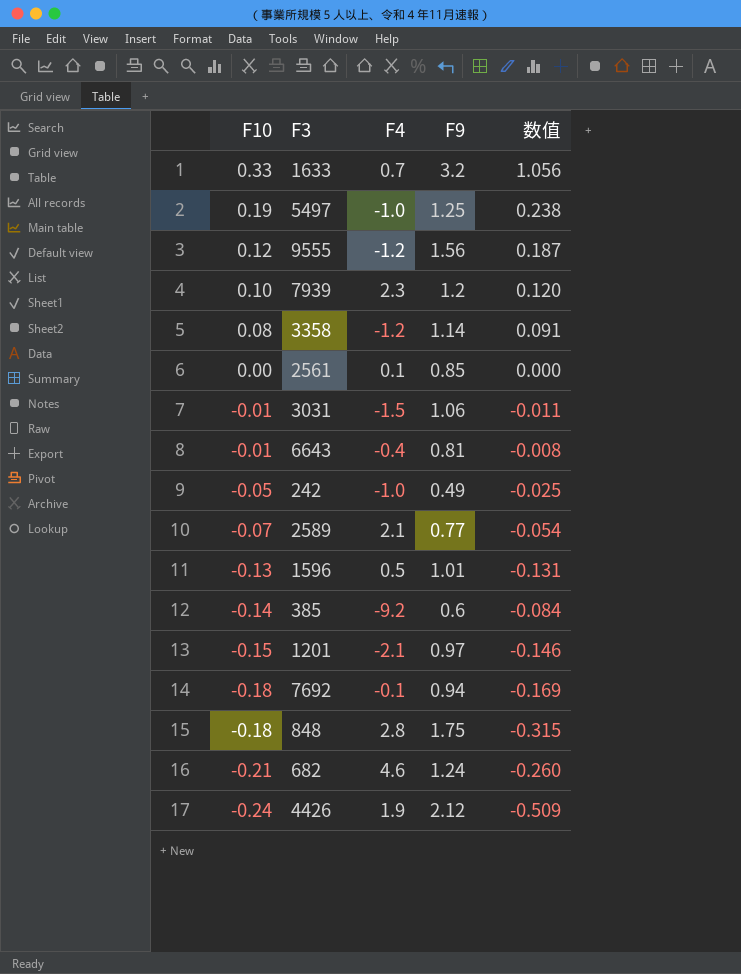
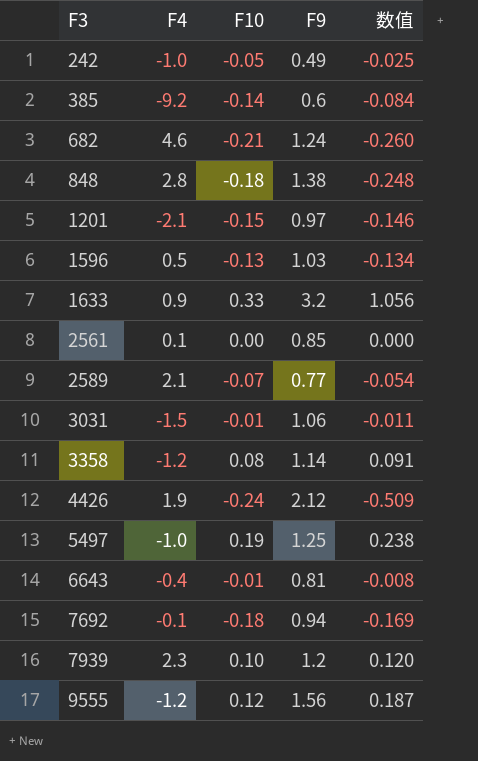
row order: F10 descending -> F3 ascending
column F10 | position: 1 -> 3
848 | F9: 1.75 -> 1.38
848 | 数值: -0.315 -> -0.248
1596 | F9: 1.01 -> 1.03
1596 | 数值: -0.131 -> -0.134
1633 | F4: 0.7 -> 0.9

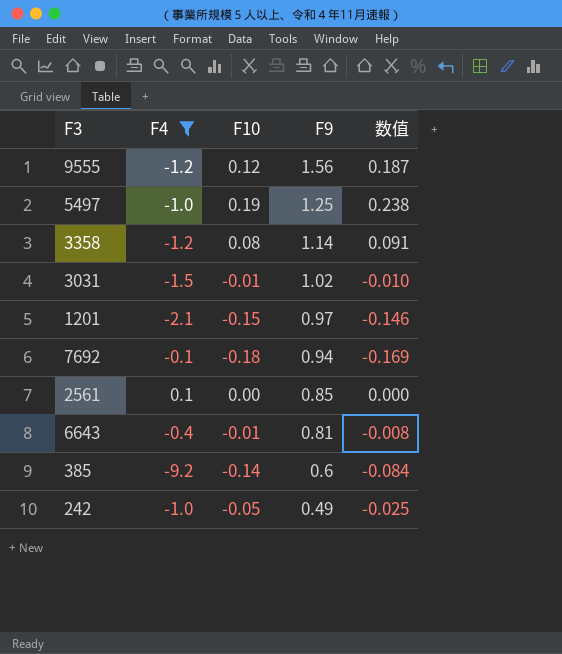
filter: none -> F4 <= 0.1
row order: F3 ascending -> F9 descending
3031 | F9: 1.06 -> 1.02
3031 | 数值: -0.011 -> -0.010

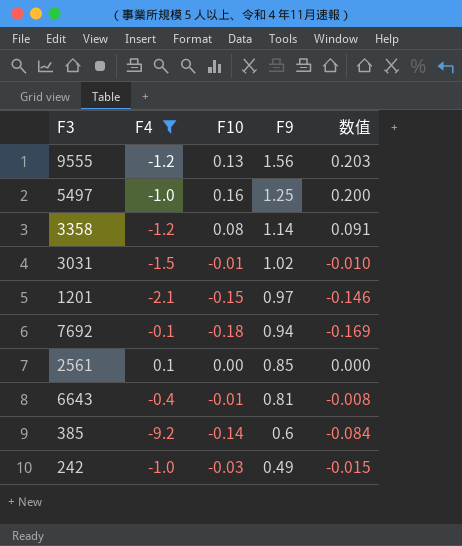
9555 | F10: 0.12 -> 0.13
9555 | 数值: 0.187 -> 0.203
5497 | F10: 0.19 -> 0.16
5497 | 数值: 0.238 -> 0.200
242 | F10: -0.05 -> -0.03
242 | 数值: -0.025 -> -0.015

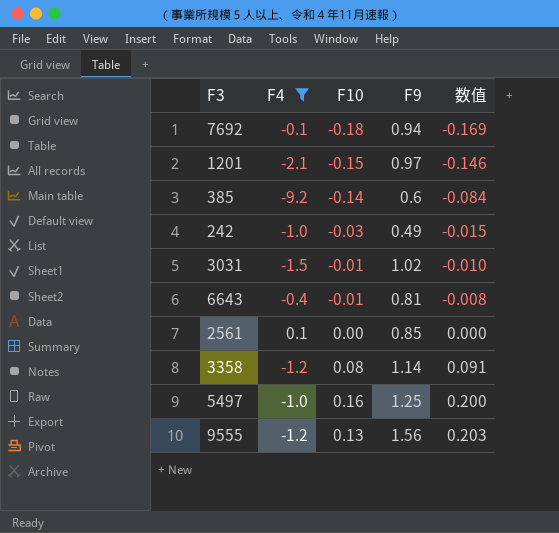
row order: F9 descending -> 数值 ascending

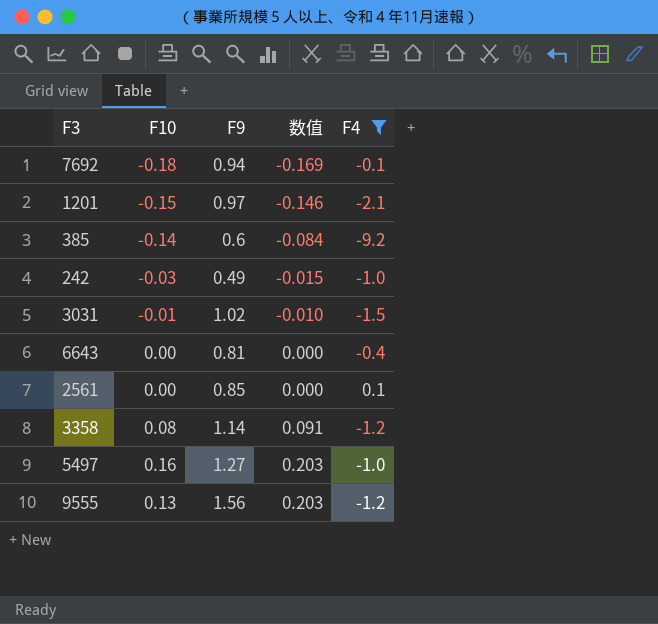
column F4 | position: 2 -> 5
6643 | F10: -0.01 -> 0.00
6643 | 数值: -0.008 -> 0.000
5497 | F9: 1.25 -> 1.27
5497 | 数值: 0.200 -> 0.203

